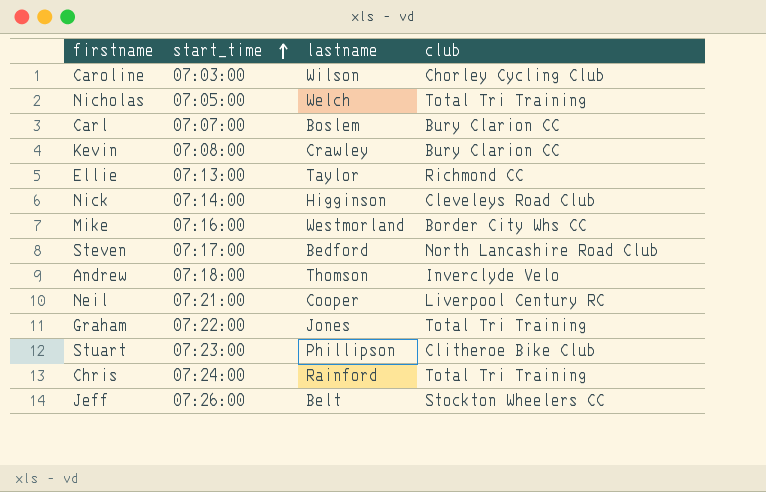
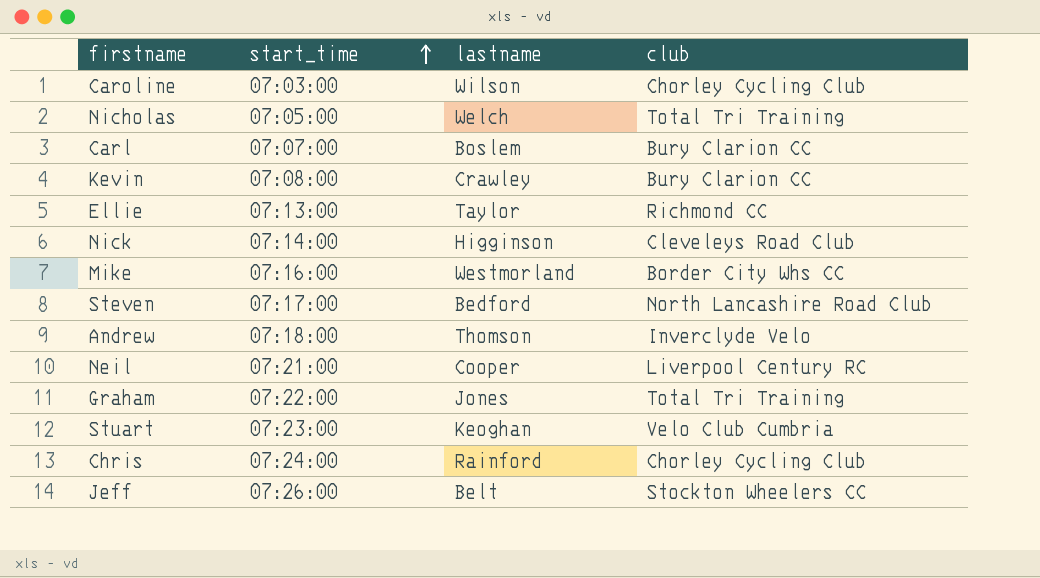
Stuart | lastname: Phillipson -> Keoghan
Stuart | club: Clitheroe Bike Club -> Velo Club Cumbria
Chris | club: Total Tri Training -> Chorley Cycling Club

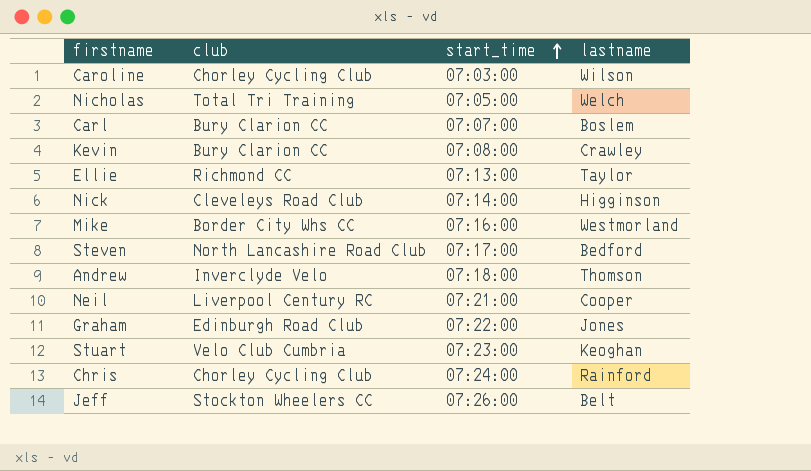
column club | position: 4 -> 2
Graham | club: Total Tri Training -> Edinburgh Road Club

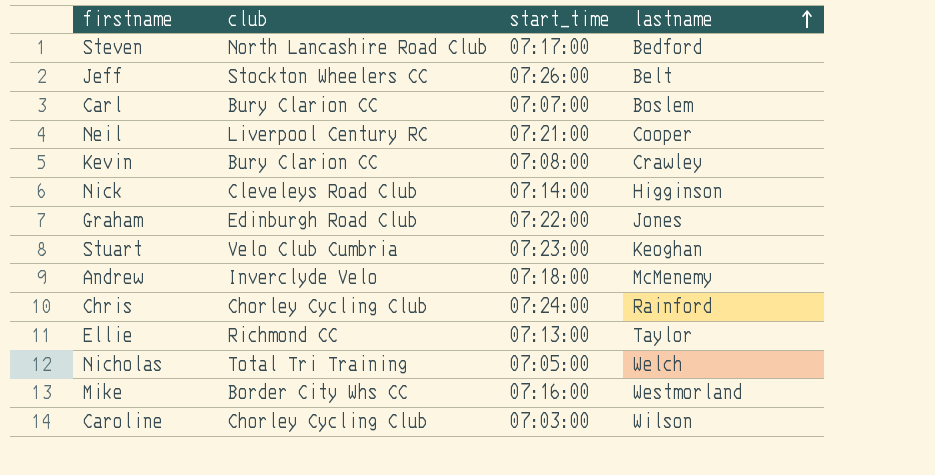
row order: start_time ascending -> lastname ascending
Andrew | lastname: Thomson -> McMenemy

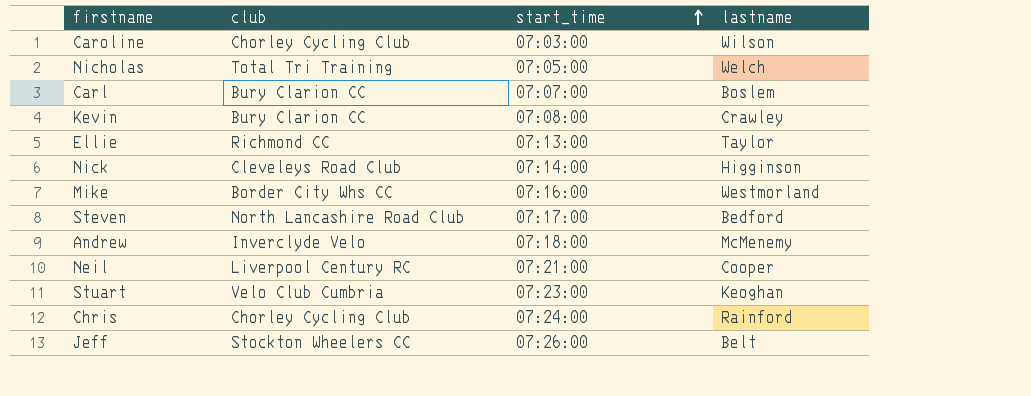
row order: lastname ascending -> start_time ascending
row Graham: Edinburgh Road Club | 07:22:00 | Jones -> none

